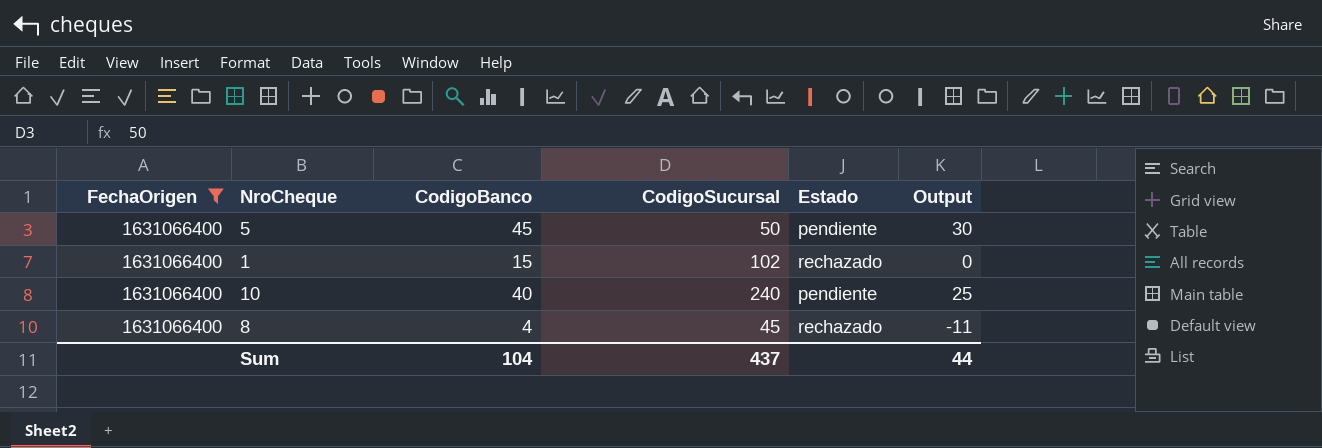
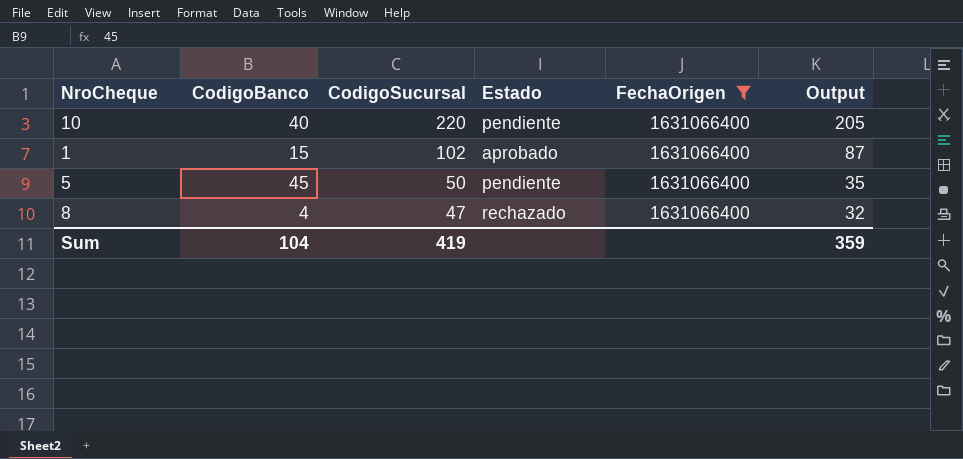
row order: none -> CodigoSucursal descending
column FechaOrigen | position: 1 -> 5
column Output | formula: [CodigoBanco] - 15 -> [CodigoSucursal] - 15
10 | CodigoSucursal: 240 -> 220
1 | Estado: rechazado -> aprobado
8 | CodigoSucursal: 45 -> 47
Sum | CodigoSucursal: 437 -> 419
Sum | Output: 44 -> 359

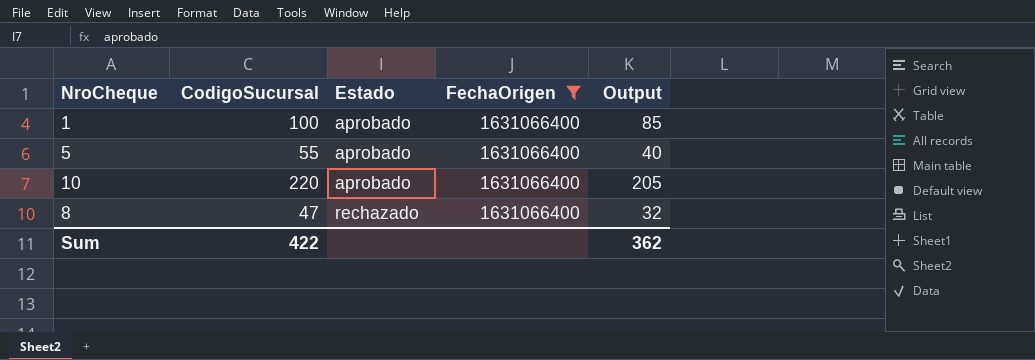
row order: CodigoSucursal descending -> Estado ascending
column CodigoBanco | position: 2 -> none
1 | CodigoSucursal: 102 -> 100
1 | Output: 87 -> 85
5 | CodigoSucursal: 50 -> 55
5 | Estado: pendiente -> aprobado
5 | Output: 35 -> 40
10 | Estado: pendiente -> aprobado
Sum | CodigoSucursal: 419 -> 422
Sum | Output: 359 -> 362

